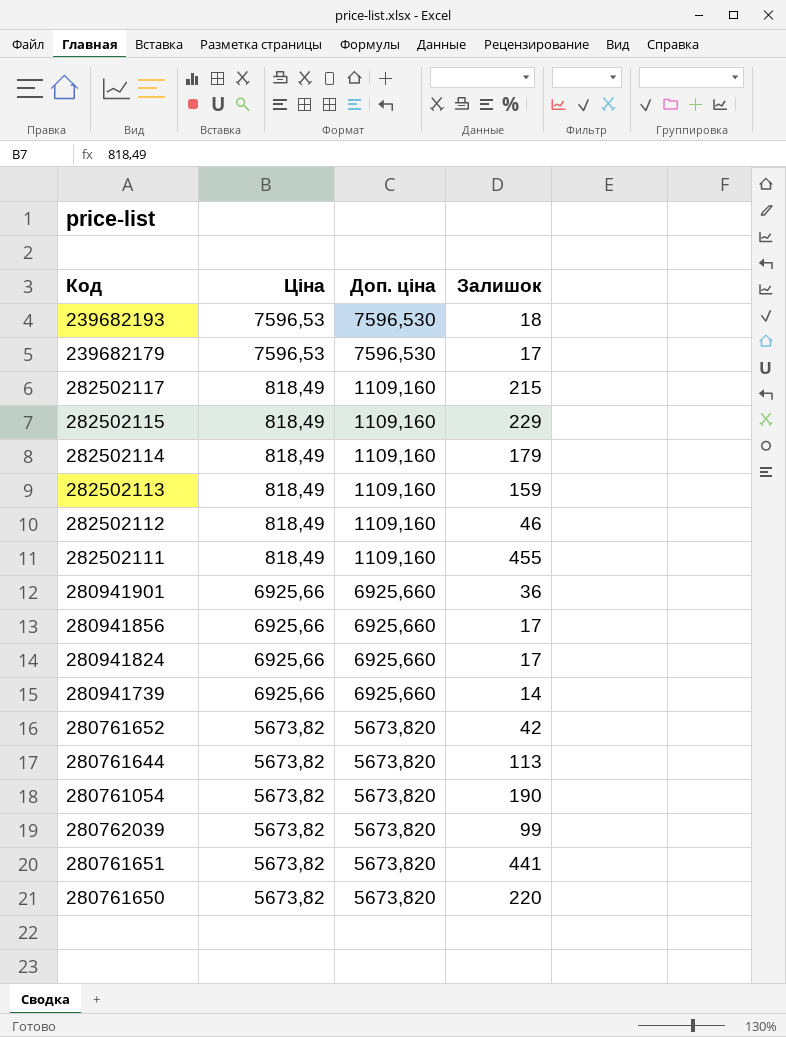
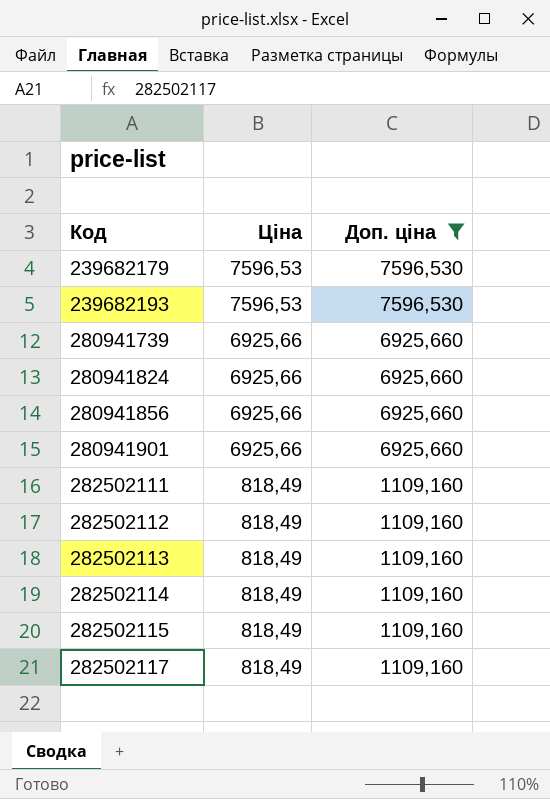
filter: none -> Доп. ціна != 5673,820
row order: none -> Код ascending
column Залишок | position: 4 -> none

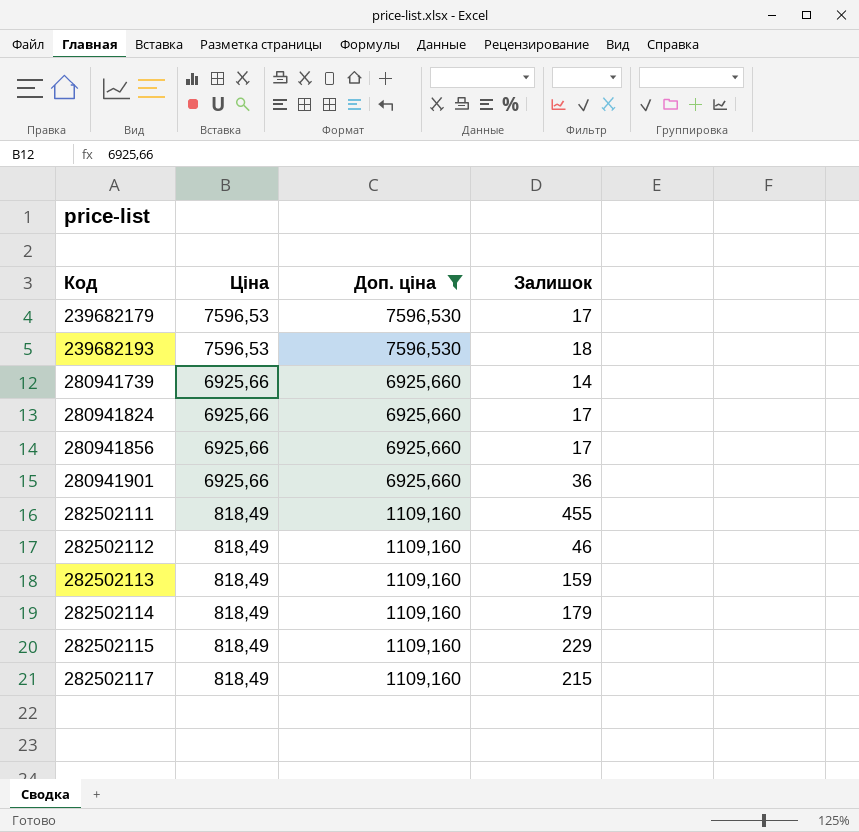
column Залишок | position: none -> 4

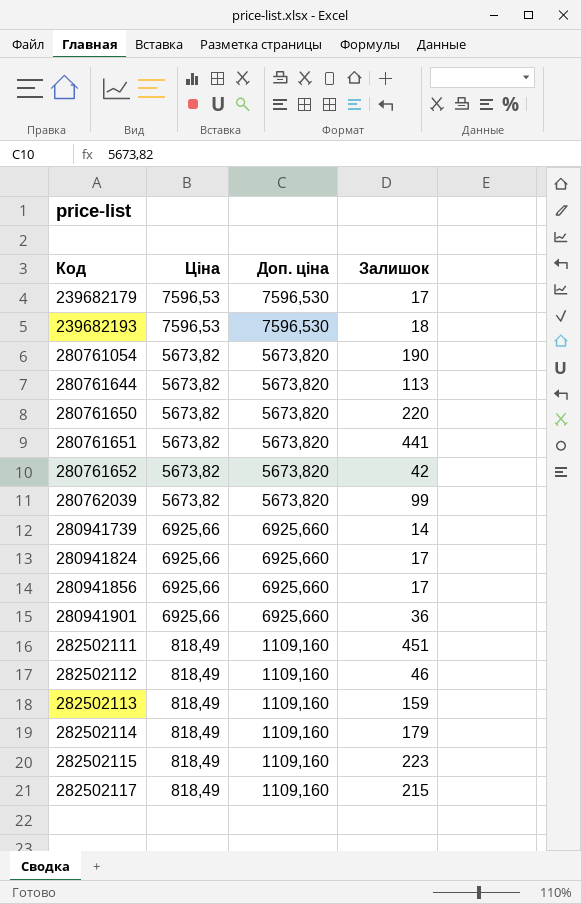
filter: Доп. ціна != 5673,820 -> none
282502111 | Залишок: 455 -> 451
282502115 | Залишок: 229 -> 223

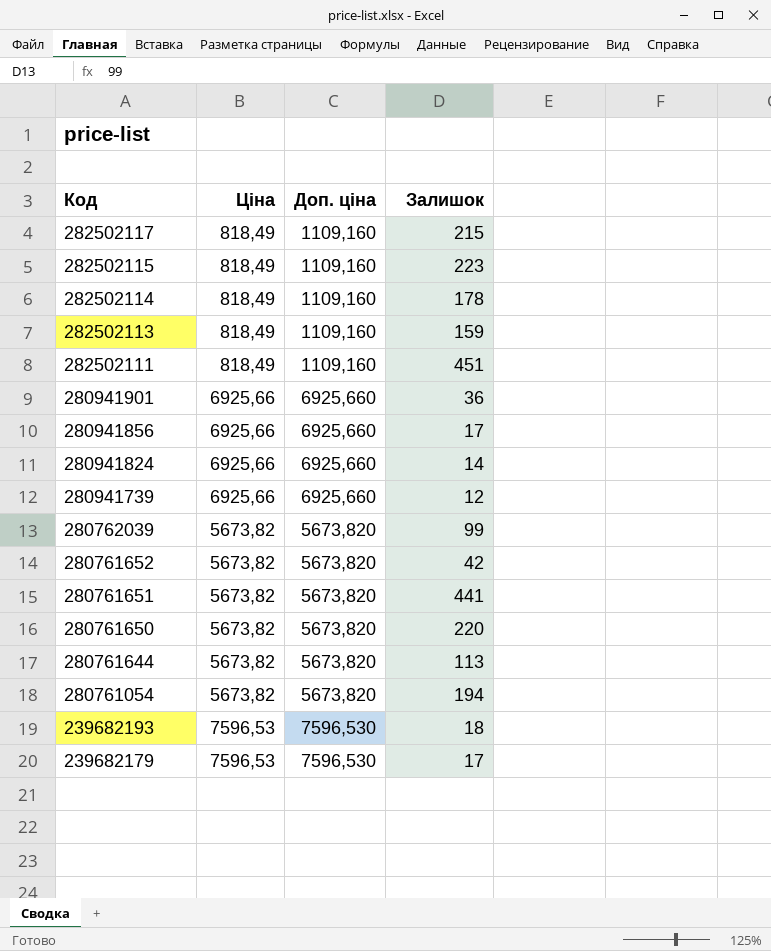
row order: Код ascending -> Код descending
row 282502112: 818,49 | 1109,160 | 46 -> none
282502114 | Залишок: 179 -> 178
280941824 | Залишок: 17 -> 14
280941739 | Залишок: 14 -> 12
280761054 | Залишок: 190 -> 194

